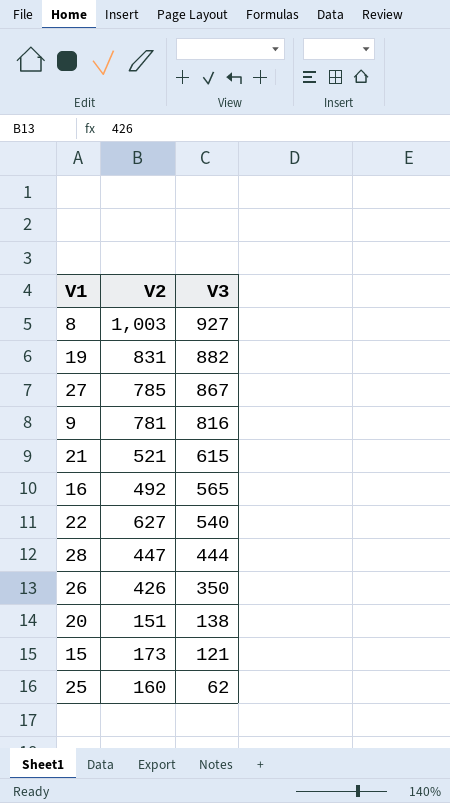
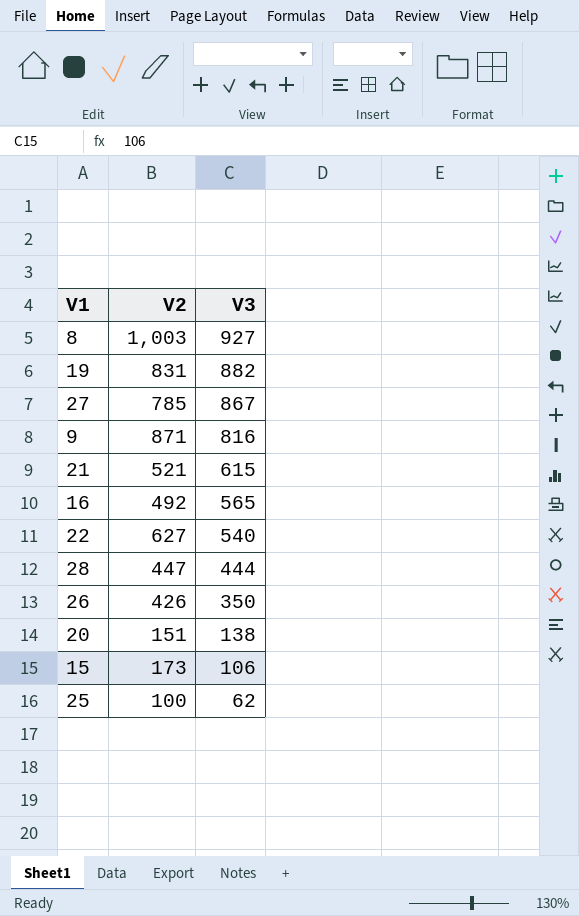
9 | V2: 781 -> 871
15 | V3: 121 -> 106
25 | V2: 160 -> 100

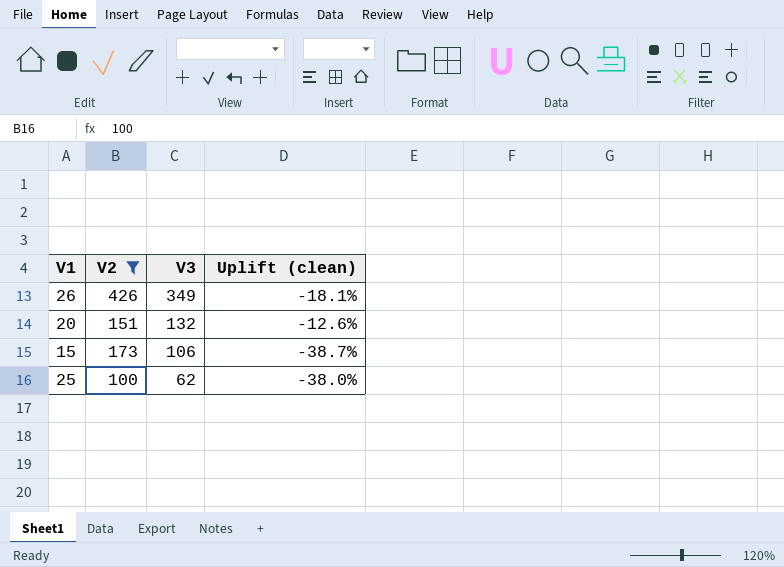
filter: none -> V2 <= 426
column Uplift (clean) | formula: none -> ([V3] - [V2]) / [V2]
26 | V3: 350 -> 349
20 | V3: 138 -> 132

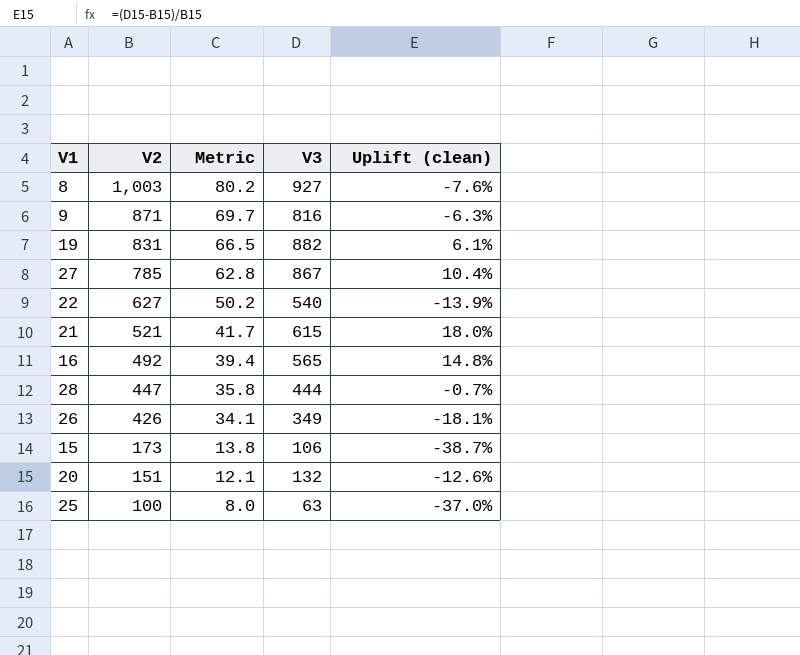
filter: V2 <= 426 -> none
row order: V3 descending -> V2 descending
column Metric | formula: none -> [V2] * 0.08
25 | V3: 62 -> 63
25 | Uplift (clean): -38.0% -> -37.0%

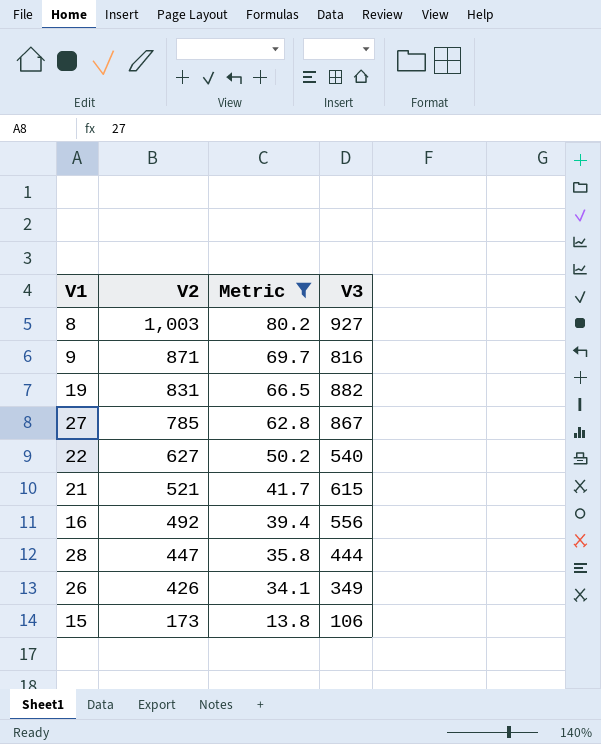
filter: none -> Metric >= 13.8
column Uplift (clean) | formula: ([V3] - [V2]) / [V2] -> none
16 | V3: 565 -> 556

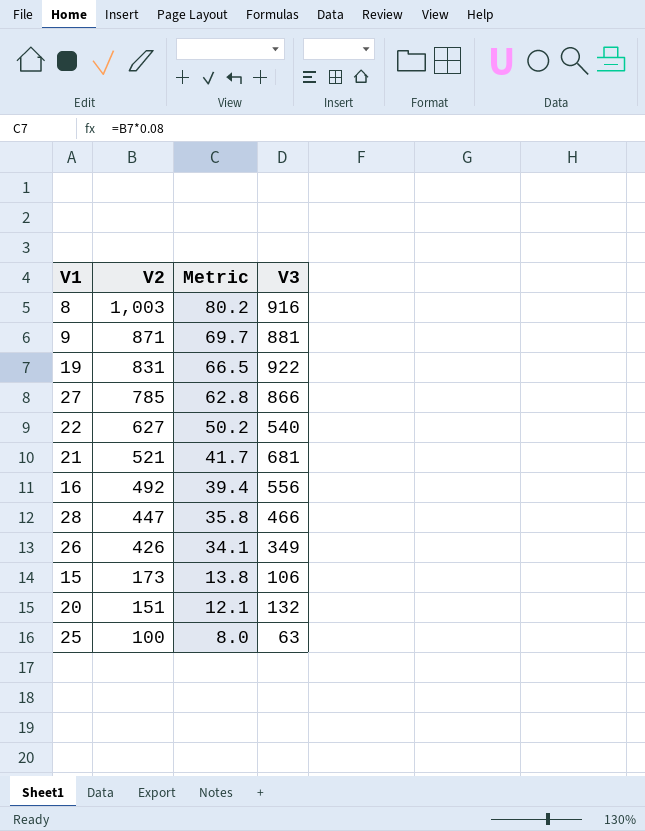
filter: Metric >= 13.8 -> none
8 | V3: 927 -> 916
9 | V3: 816 -> 881
19 | V3: 882 -> 922
27 | V3: 867 -> 866
21 | V3: 615 -> 681
28 | V3: 444 -> 466

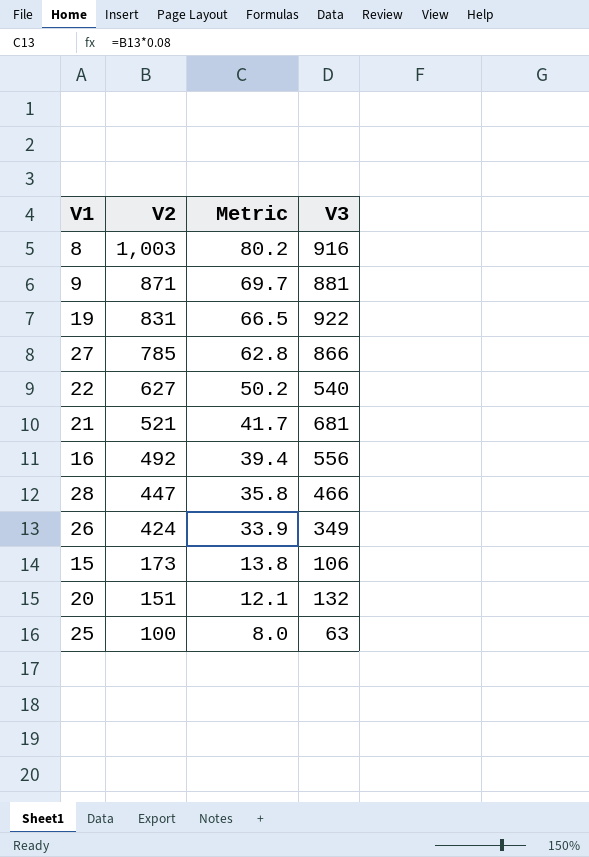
26 | V2: 426 -> 424
26 | Metric: 34.1 -> 33.9

